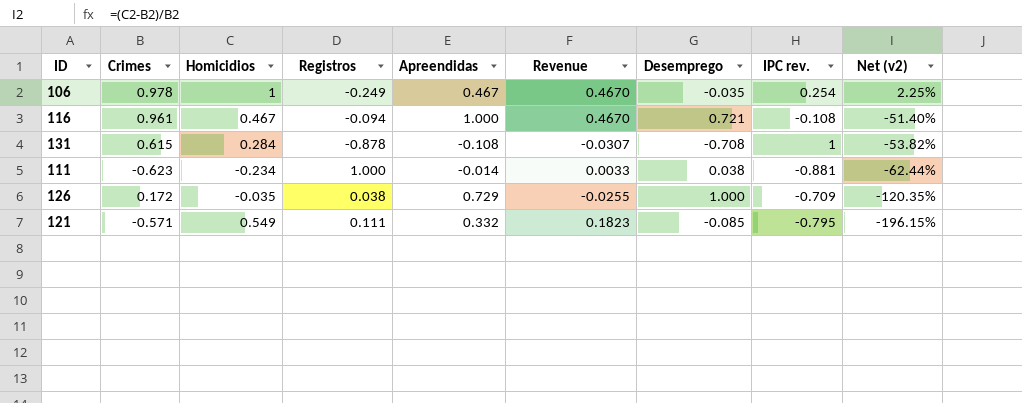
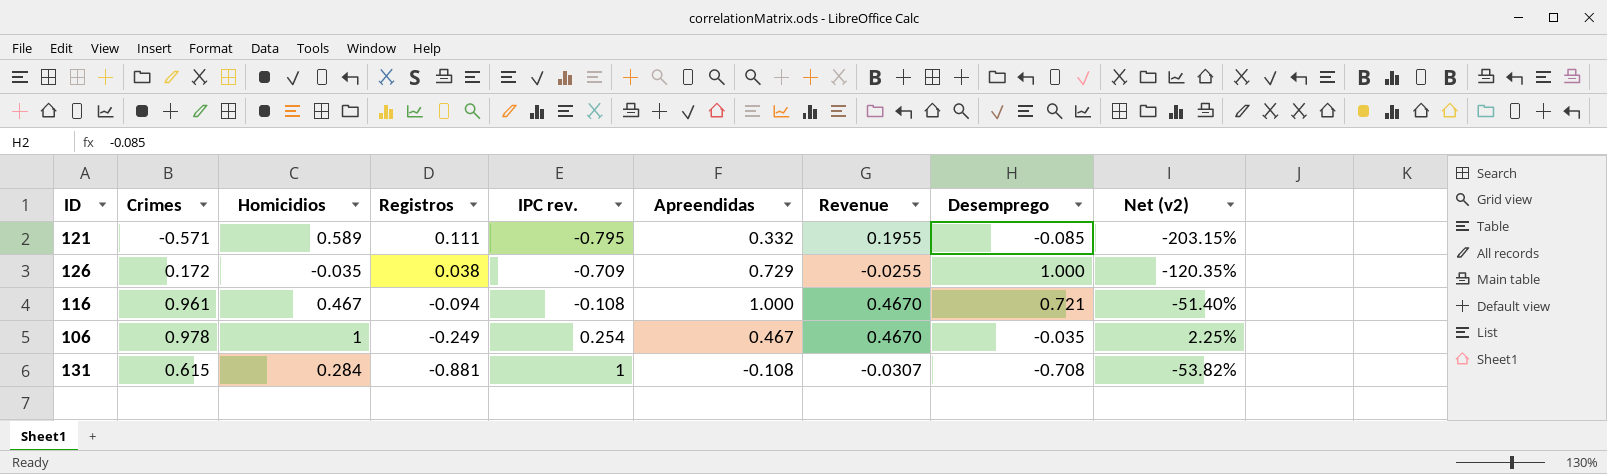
row order: Net (v2) descending -> Registros descending
column IPC rev. | position: 8 -> 5
row 111: -0.623 | -0.234 | 1.000 | -0.014 | 0.0033 | 0.038 | -0.881 | -62.44% -> none
121 | Homicidios: 0.549 -> 0.589
121 | Revenue: 0.1823 -> 0.1955
121 | Net (v2): -196.15% -> -203.15%
131 | Registros: -0.878 -> -0.881

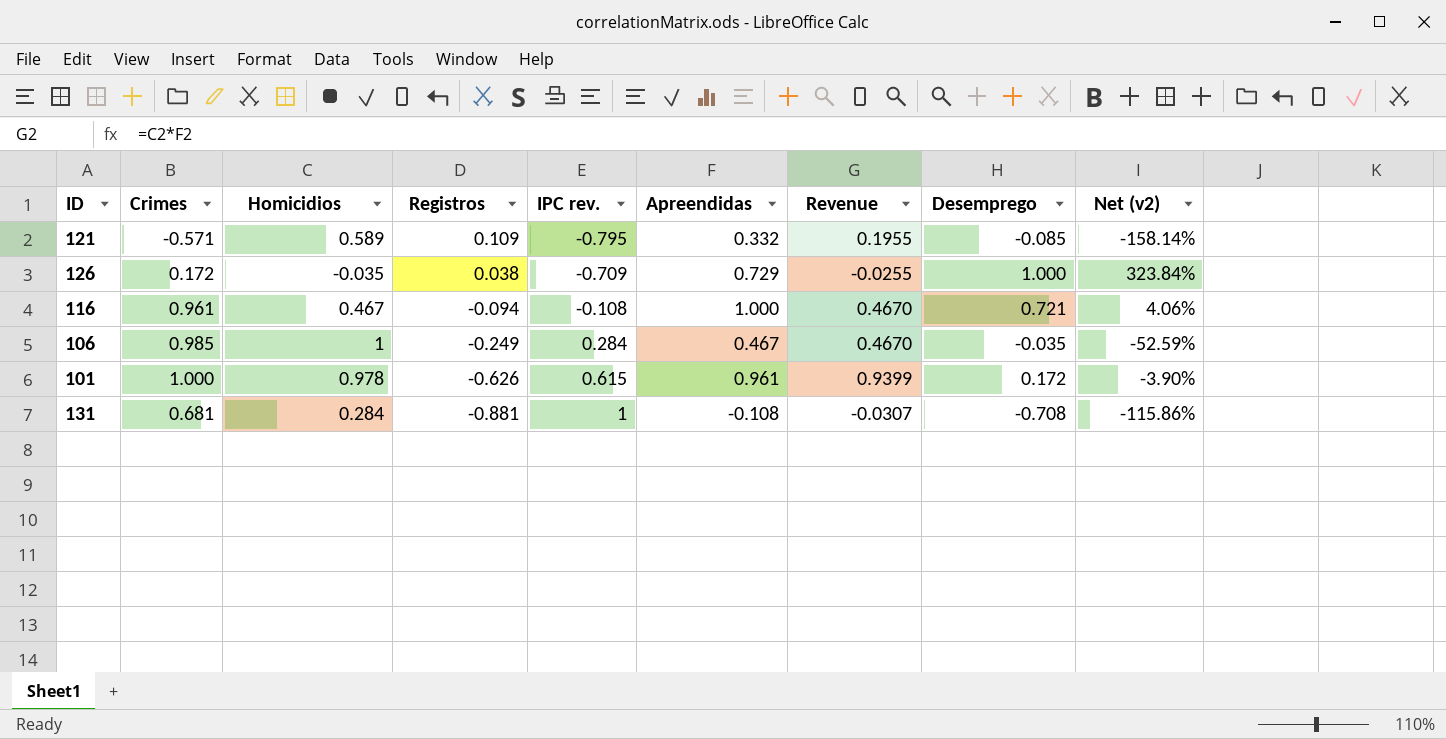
column Net (v2) | formula: ([Homicidios] - [Crimes]) / [Crimes] -> ([Apreendidas] - [Crimes]) / [Crimes]
121 | Registros: 0.111 -> 0.109
106 | Crimes: 0.978 -> 0.985
106 | IPC rev.: 0.254 -> 0.284
row 101: none -> 1.000 | 0.978 | -0.626 | 0.615 | 0.961 | 0.9399 | 0.172 | -3.90%
131 | Crimes: 0.615 -> 0.681

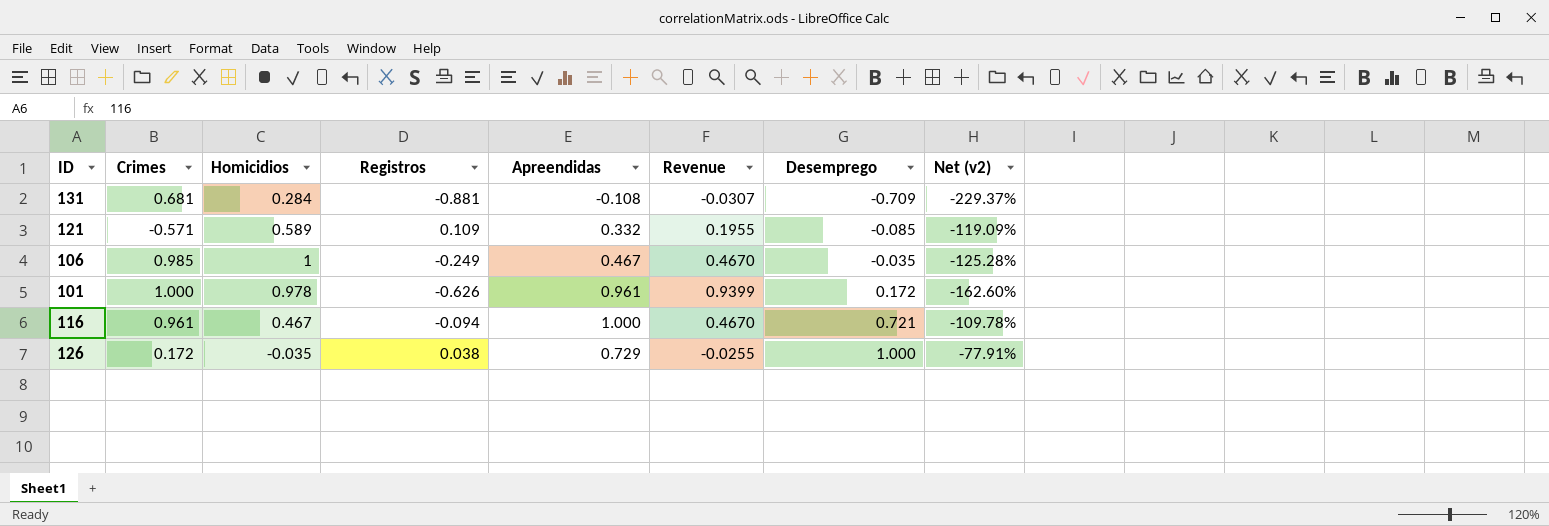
row order: Registros descending -> Desemprego ascending
column IPC rev. | position: 5 -> none
column Net (v2) | formula: ([Apreendidas] - [Crimes]) / [Crimes] -> ([Registros] - [Crimes]) / [Crimes]
131 | Desemprego: -0.708 -> -0.709

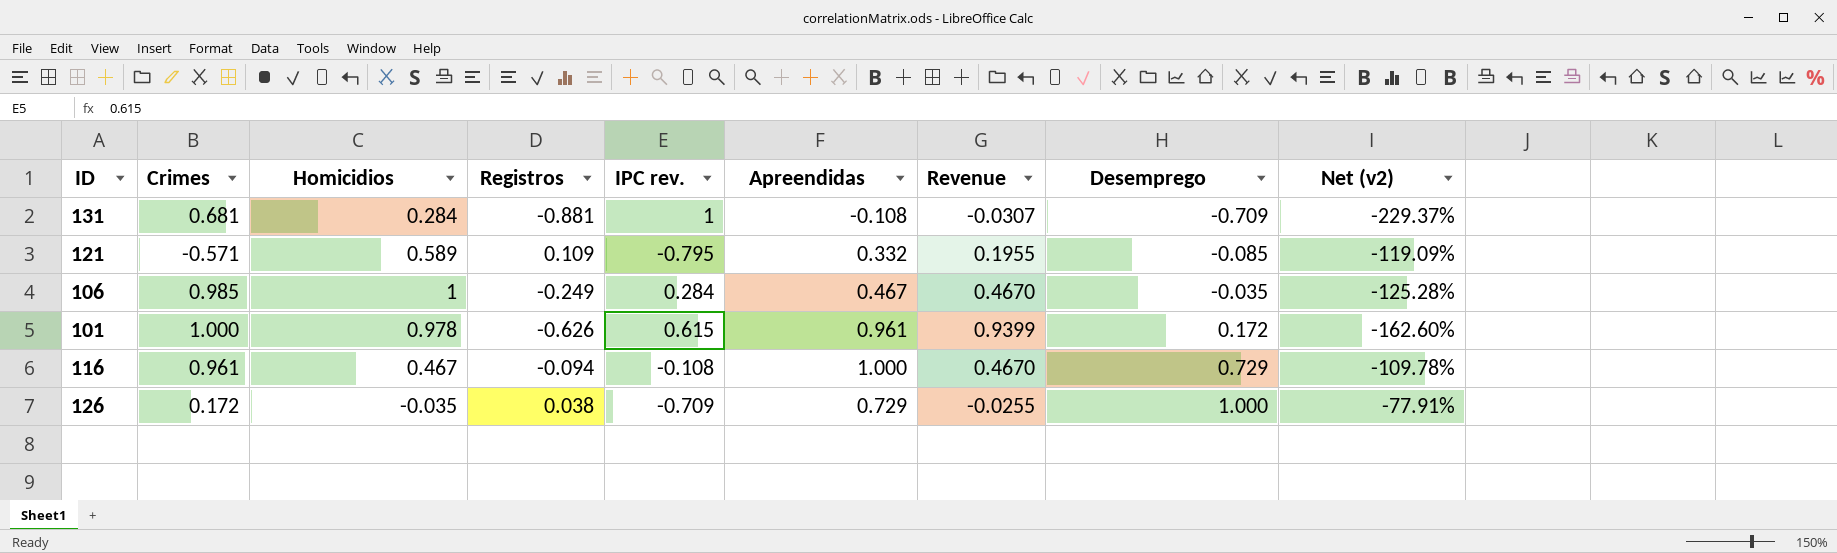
column IPC rev. | position: none -> 5
116 | Desemprego: 0.721 -> 0.729

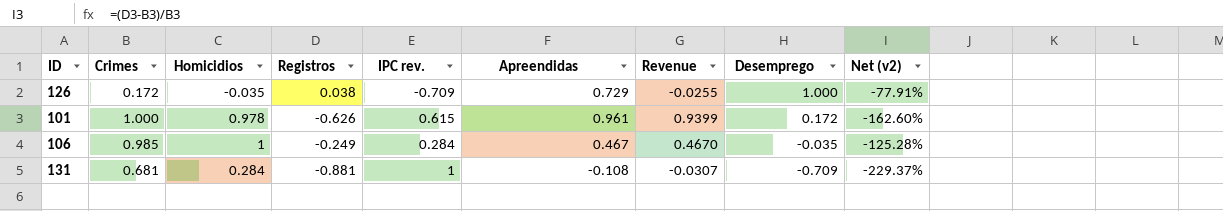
row order: Desemprego ascending -> Desemprego descending
row 121: -0.571 | 0.589 | 0.109 | -0.795 | 0.332 | 0.1955 | -0.085 | -119.09% -> none
row 116: 0.961 | 0.467 | -0.094 | -0.108 | 1.000 | 0.4670 | 0.729 | -109.78% -> none

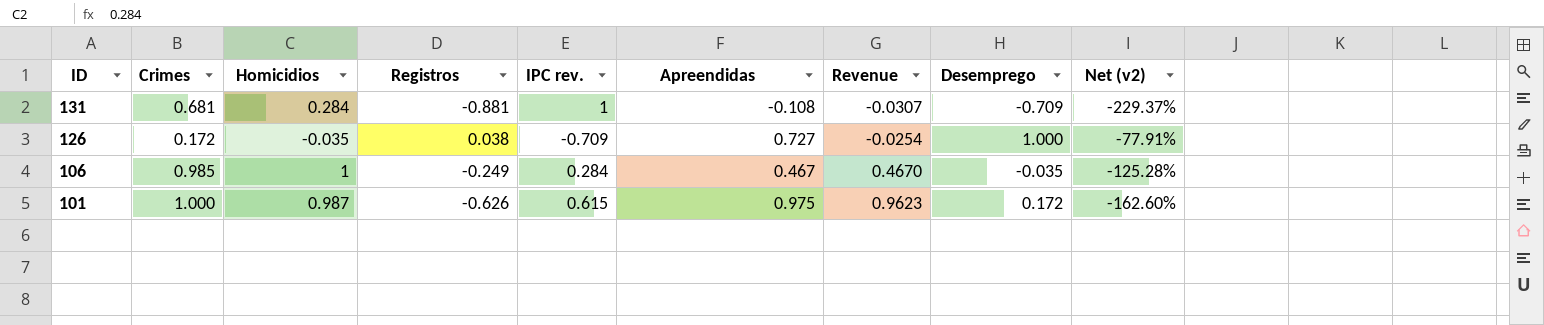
row order: Desemprego descending -> ID descending
126 | Apreendidas: 0.729 -> 0.727
126 | Revenue: -0.0255 -> -0.0254
101 | Homicidios: 0.978 -> 0.987
101 | Apreendidas: 0.961 -> 0.975
101 | Revenue: 0.9399 -> 0.9623

